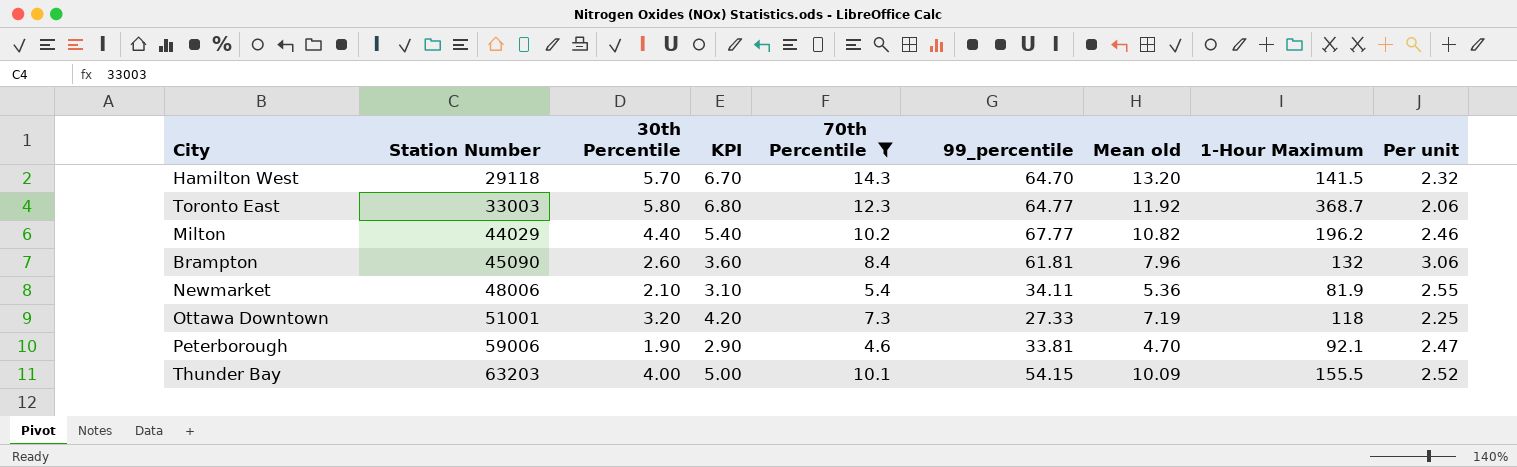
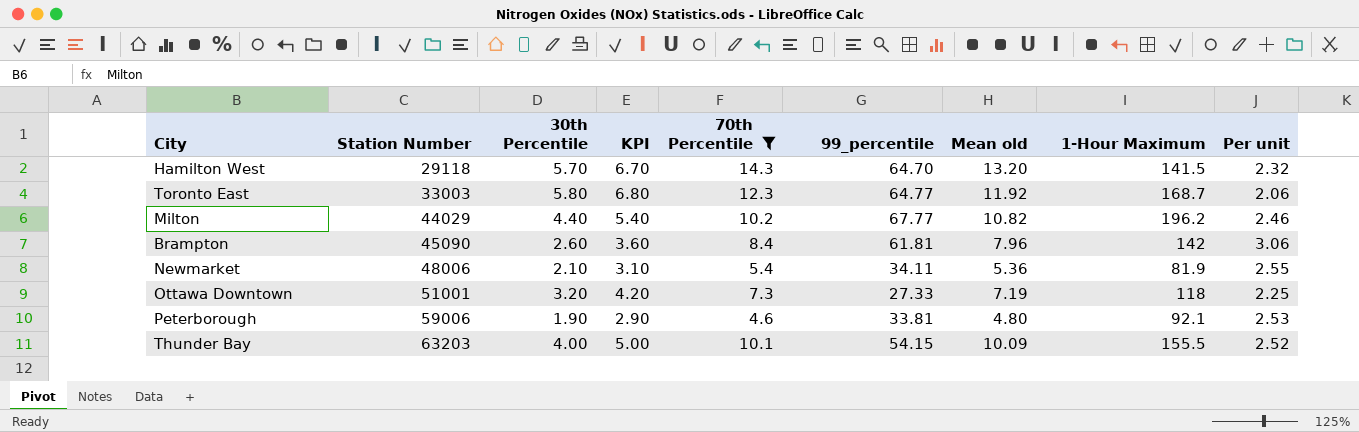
Toronto East | 1-Hour Maximum: 368.7 -> 168.7
Brampton | 1-Hour Maximum: 132 -> 142
Peterborough | Mean old: 4.70 -> 4.80
Peterborough | Per unit: 2.47 -> 2.53

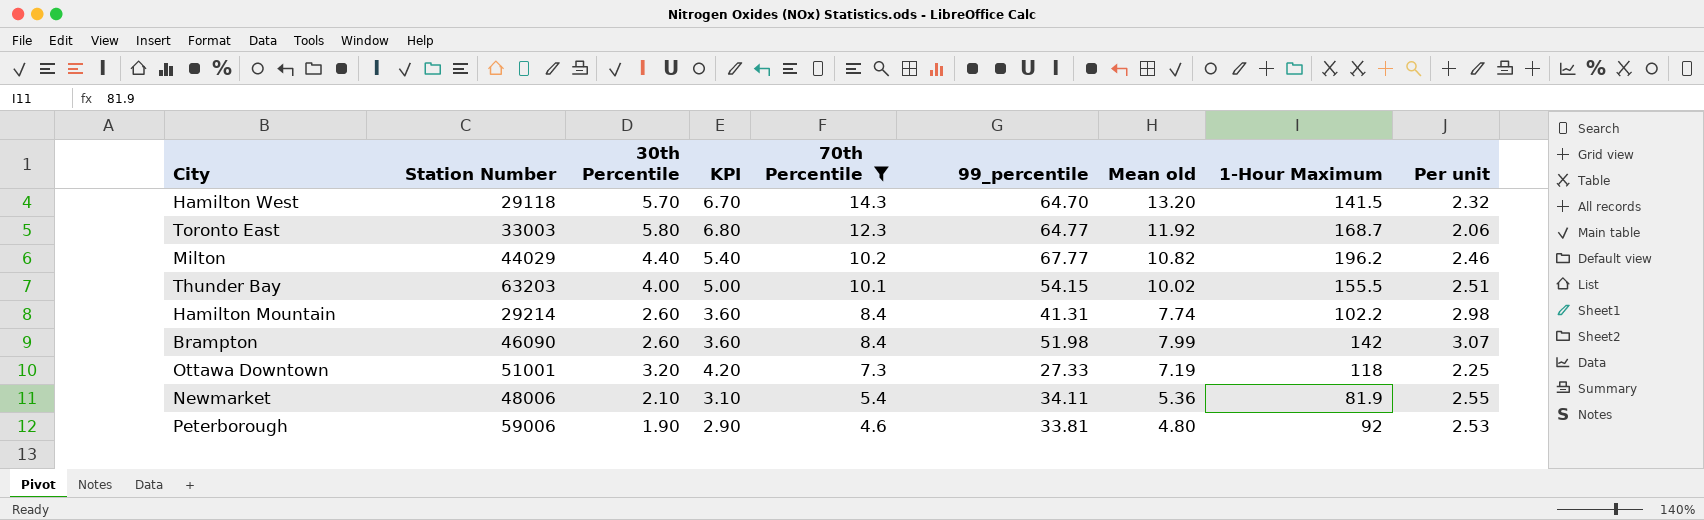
row order: Station Number ascending -> 70th Percentile descending
Thunder Bay | Mean old: 10.09 -> 10.02
Thunder Bay | Per unit: 2.52 -> 2.51
row Hamilton Mountain: none -> 29214 | 2.60 | 3.60 | 8.4 | 41.31 | 7.74 | 102.2 | 2.98
Brampton | Station Number: 45090 -> 46090
Brampton | 99_percentile: 61.81 -> 51.98
Brampton | Mean old: 7.96 -> 7.99
Brampton | Per unit: 3.06 -> 3.07
Peterborough | 1-Hour Maximum: 92.1 -> 92

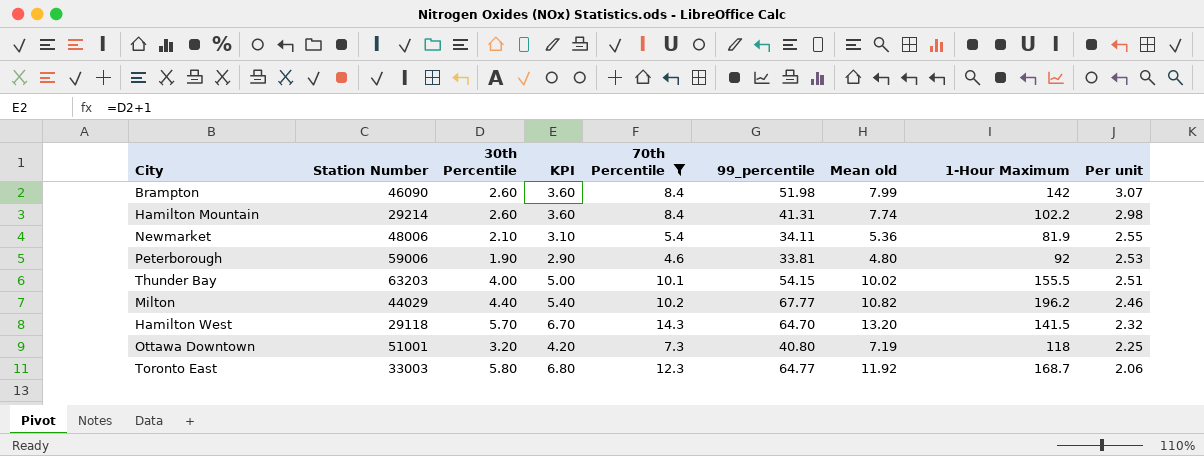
row order: 70th Percentile descending -> Per unit descending
Ottawa Downtown | 99_percentile: 27.33 -> 40.80

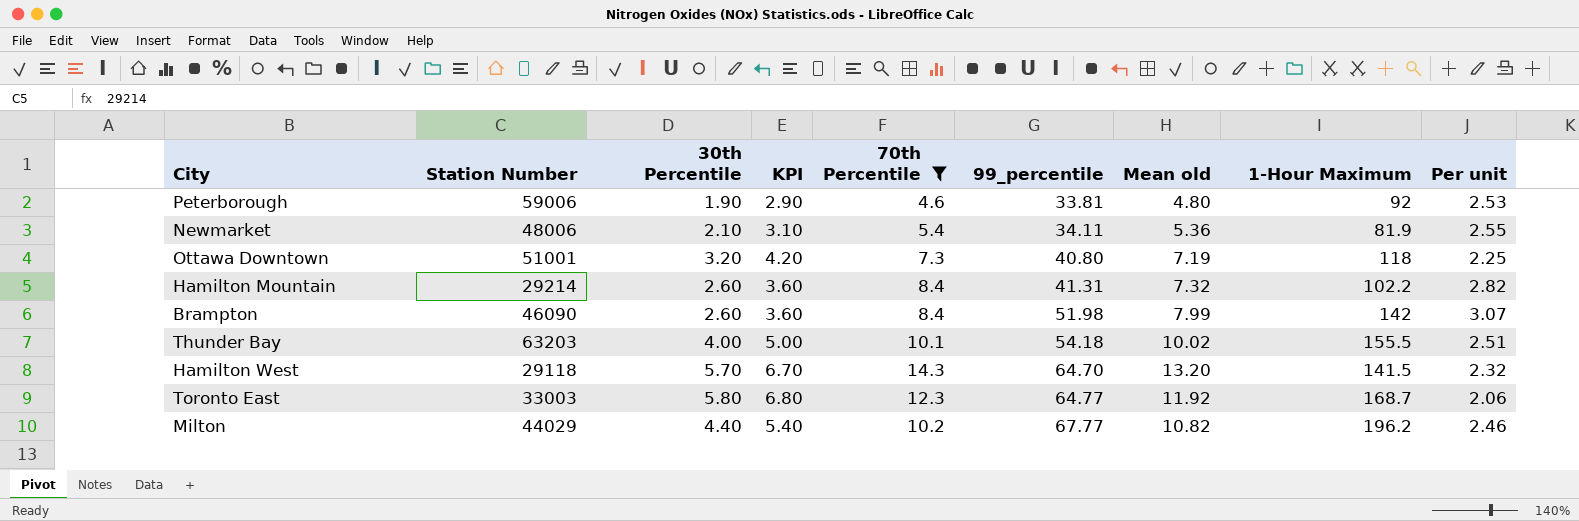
row order: Per unit descending -> 99_percentile ascending
Hamilton Mountain | Mean old: 7.74 -> 7.32
Hamilton Mountain | Per unit: 2.98 -> 2.82
Thunder Bay | 99_percentile: 54.15 -> 54.18

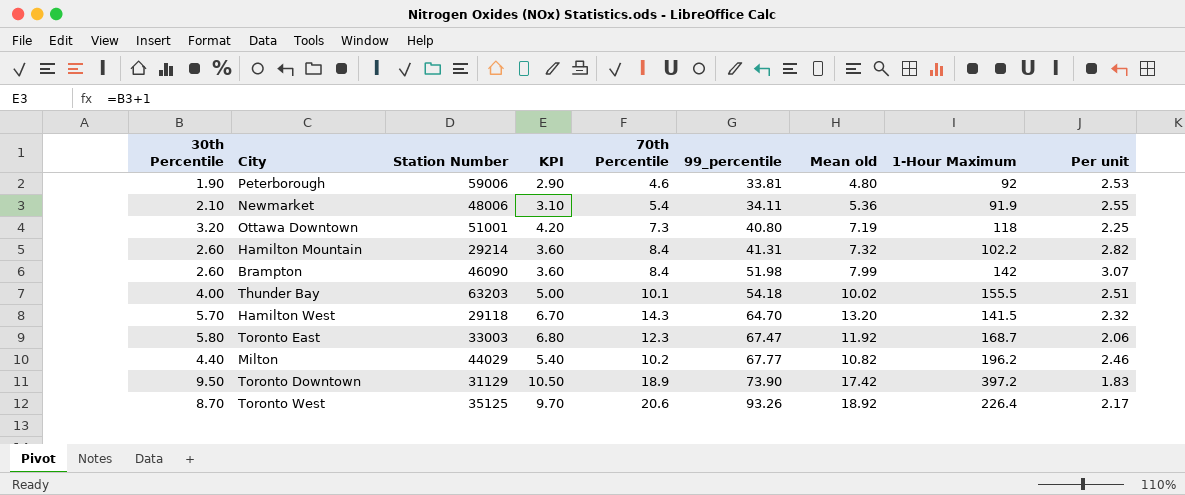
filter: 70th Percentile <= 14.3 -> none
column 30th Percentile | position: 3 -> 1
Newmarket | 1-Hour Maximum: 81.9 -> 91.9
Toronto East | 99_percentile: 64.77 -> 67.47

